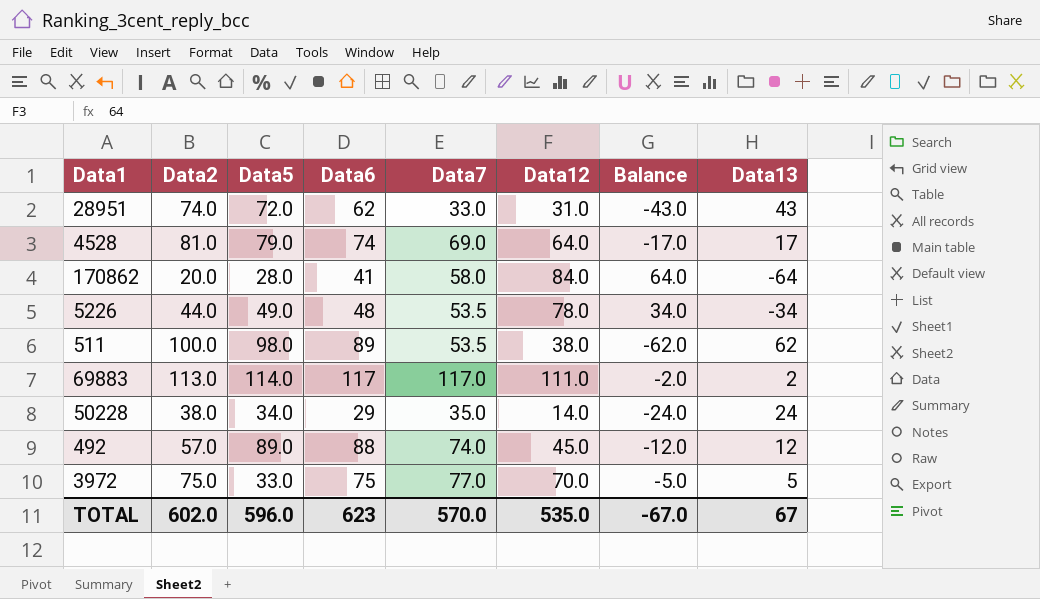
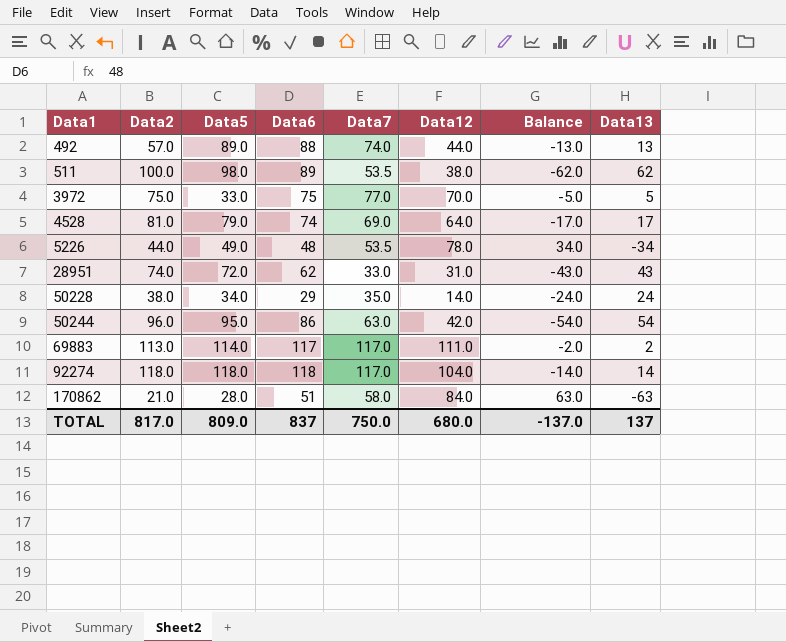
row order: none -> Data1 ascending
492 | Data12: 45.0 -> 44.0
492 | Balance: -12.0 -> -13.0
492 | Data13: 12 -> 13
row 50244: none -> 96.0 | 95.0 | 86 | 63.0 | 42.0 | -54.0 | 54
row 92274: none -> 118.0 | 118.0 | 118 | 117.0 | 104.0 | -14.0 | 14
170862 | Data2: 20.0 -> 21.0
170862 | Data6: 41 -> 51
170862 | Balance: 64.0 -> 63.0
170862 | Data13: -64 -> -63
TOTAL | Data2: 602.0 -> 817.0
TOTAL | Data5: 596.0 -> 809.0
TOTAL | Data6: 623 -> 837
TOTAL | Data7: 570.0 -> 750.0
TOTAL | Data12: 535.0 -> 680.0
TOTAL | Balance: -67.0 -> -137.0
TOTAL | Data13: 67 -> 137

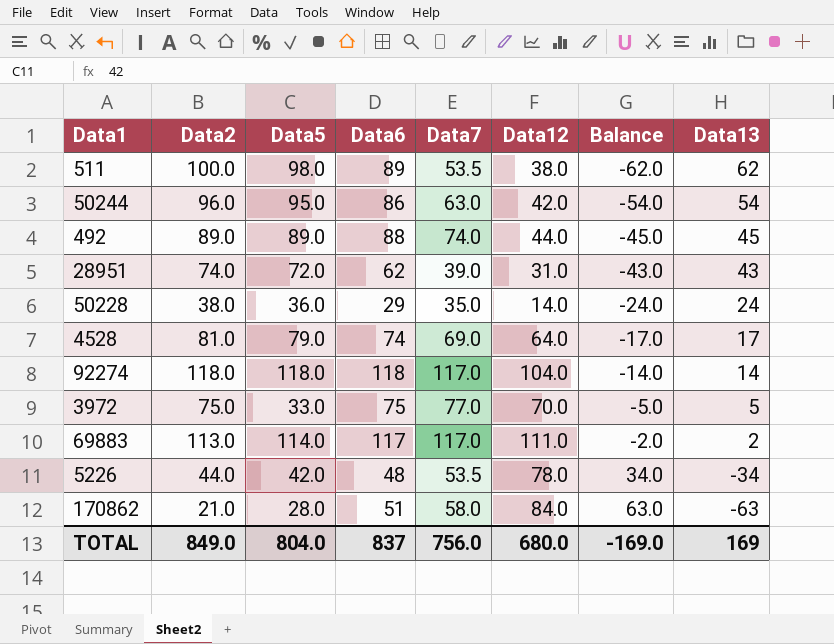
row order: Data1 ascending -> Balance ascending
492 | Data2: 57.0 -> 89.0
492 | Balance: -13.0 -> -45.0
492 | Data13: 13 -> 45
28951 | Data7: 33.0 -> 39.0
50228 | Data5: 34.0 -> 36.0
5226 | Data5: 49.0 -> 42.0
TOTAL | Data2: 817.0 -> 849.0
TOTAL | Data5: 809.0 -> 804.0
TOTAL | Data7: 750.0 -> 756.0
TOTAL | Balance: -137.0 -> -169.0
TOTAL | Data13: 137 -> 169

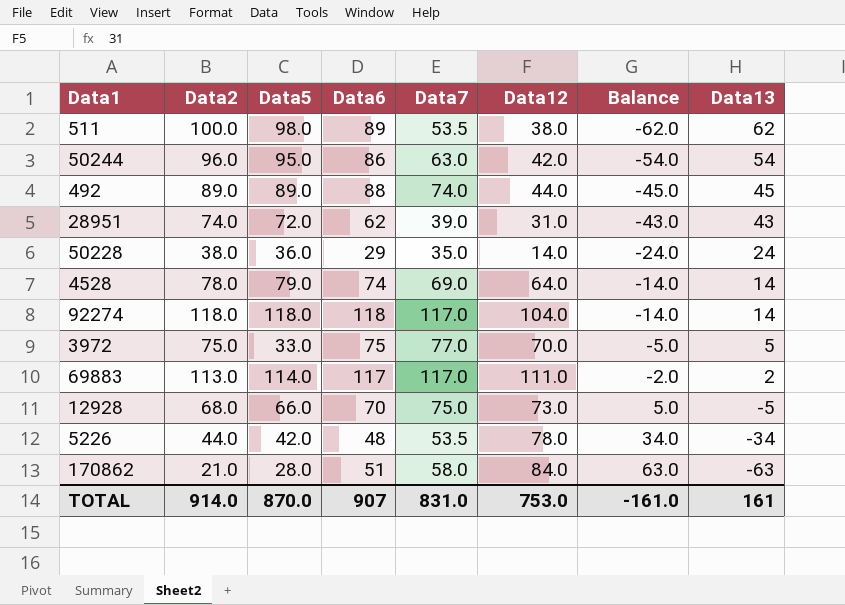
4528 | Data2: 81.0 -> 78.0
4528 | Balance: -17.0 -> -14.0
4528 | Data13: 17 -> 14
row 12928: none -> 68.0 | 66.0 | 70 | 75.0 | 73.0 | 5.0 | -5
TOTAL | Data2: 849.0 -> 914.0
TOTAL | Data5: 804.0 -> 870.0
TOTAL | Data6: 837 -> 907
TOTAL | Data7: 756.0 -> 831.0
TOTAL | Data12: 680.0 -> 753.0
TOTAL | Balance: -169.0 -> -161.0
TOTAL | Data13: 169 -> 161

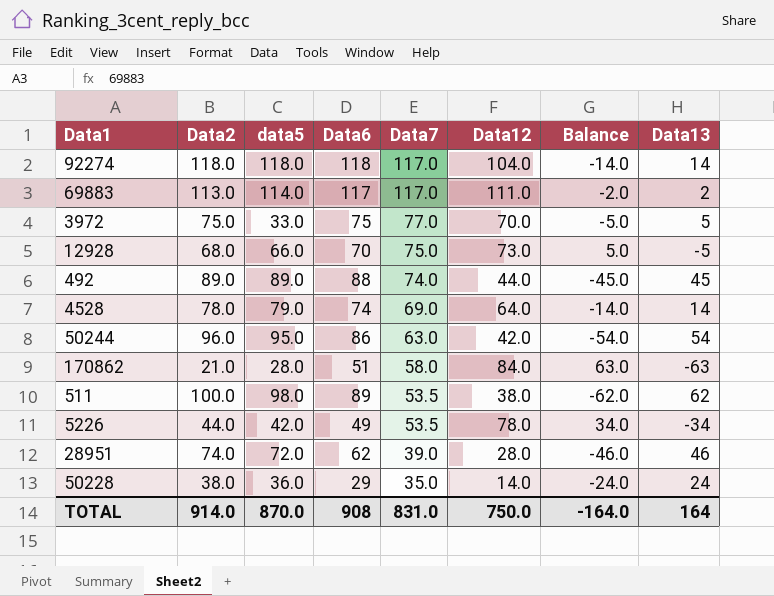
row order: Balance ascending -> Data7 descending
column name: Data5 -> data5
5226 | Data6: 48 -> 49
28951 | Data12: 31.0 -> 28.0
28951 | Balance: -43.0 -> -46.0
28951 | Data13: 43 -> 46
TOTAL | Data6: 907 -> 908
TOTAL | Data12: 753.0 -> 750.0
TOTAL | Balance: -161.0 -> -164.0
TOTAL | Data13: 161 -> 164

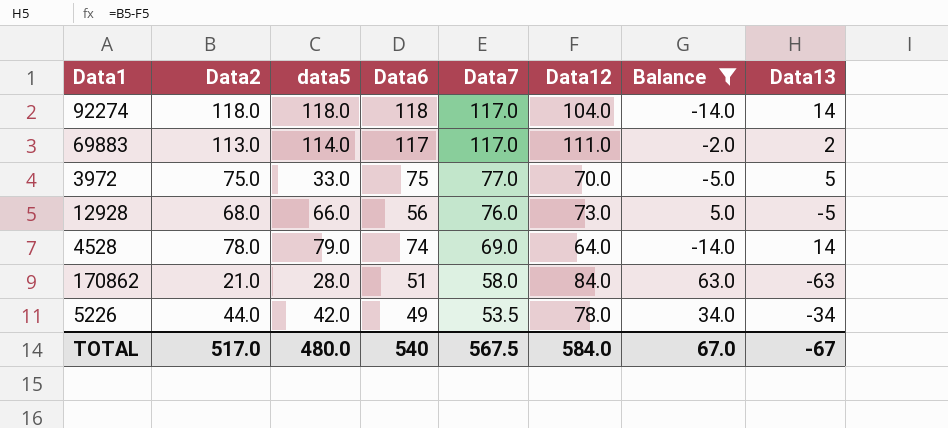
filter: none -> Balance >= -14.0
12928 | Data6: 70 -> 56
12928 | Data7: 75.0 -> 76.0
TOTAL | Data2: 914.0 -> 517.0
TOTAL | data5: 870.0 -> 480.0
TOTAL | Data6: 908 -> 540
TOTAL | Data7: 831.0 -> 567.5
TOTAL | Data12: 750.0 -> 584.0
TOTAL | Balance: -164.0 -> 67.0
TOTAL | Data13: 164 -> -67

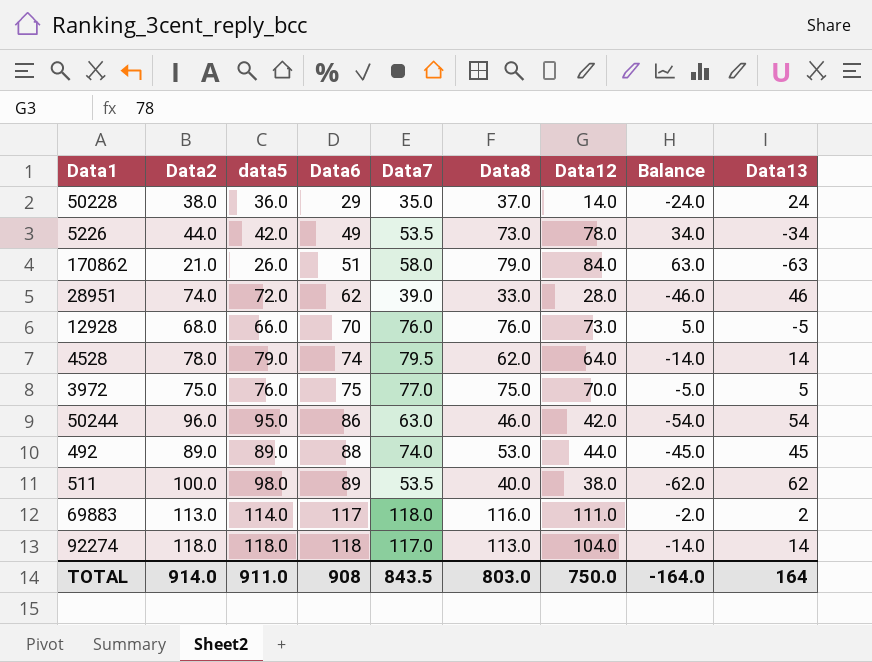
filter: Balance >= -14.0 -> none
row order: Data7 descending -> Data6 ascending
column Data8 | position: none -> 6
170862 | data5: 28.0 -> 26.0
12928 | Data6: 56 -> 70
4528 | Data7: 69.0 -> 79.5
3972 | data5: 33.0 -> 76.0
69883 | Data7: 117.0 -> 118.0
TOTAL | Data2: 517.0 -> 914.0
TOTAL | data5: 480.0 -> 911.0
TOTAL | Data6: 540 -> 908
TOTAL | Data7: 567.5 -> 843.5
TOTAL | Data12: 584.0 -> 750.0
TOTAL | Balance: 67.0 -> -164.0
TOTAL | Data13: -67 -> 164

